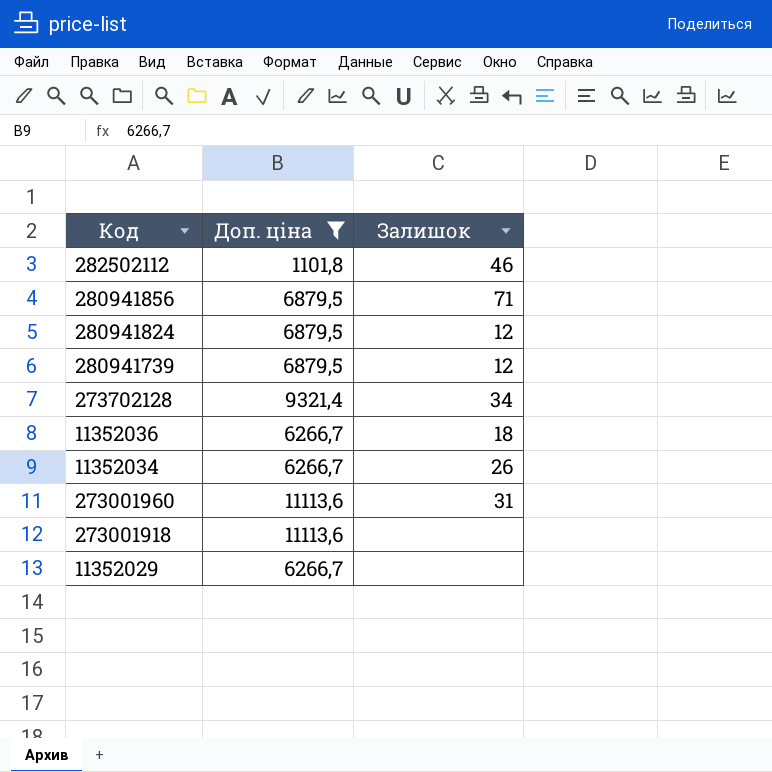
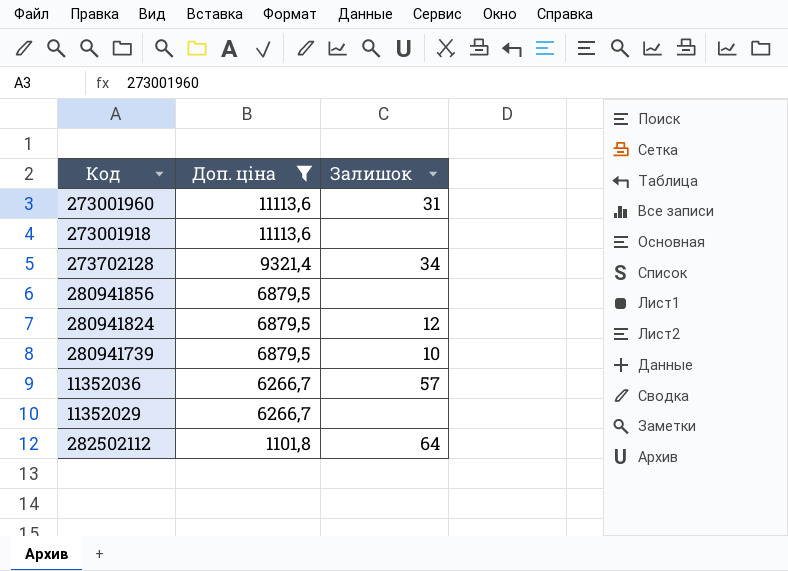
row order: none -> Доп. ціна descending
row 11352034: 6266,7 | 26 -> none
280941856 | Залишок: 71 -> none
280941739 | Залишок: 12 -> 10
11352036 | Залишок: 18 -> 57
282502112 | Залишок: 46 -> 64

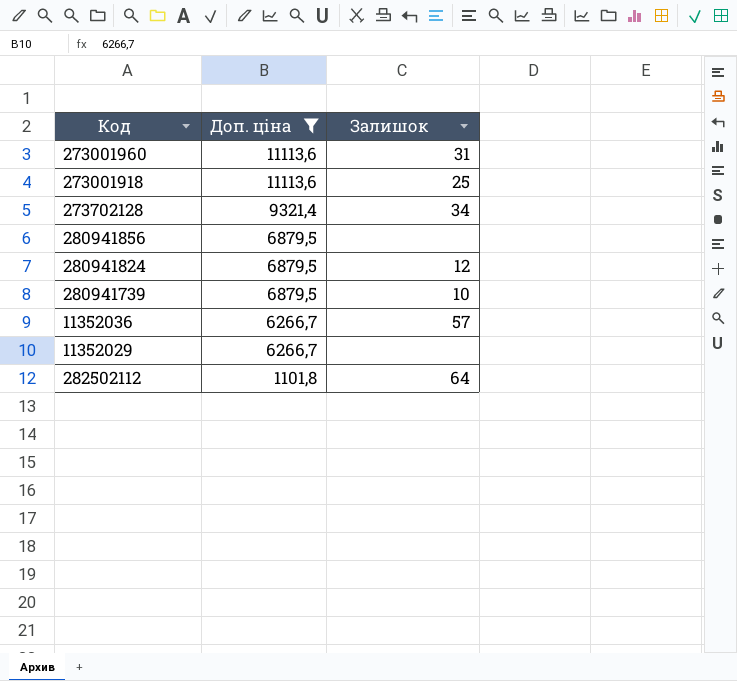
273001918 | Залишок: none -> 25

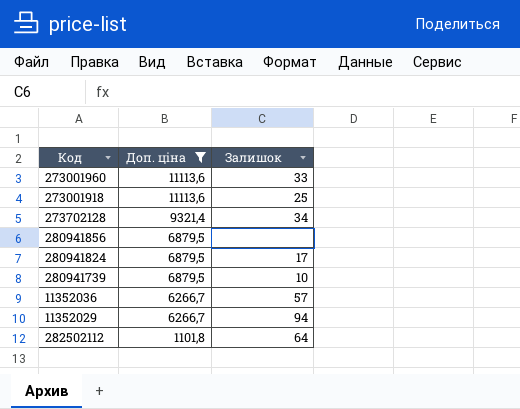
273001960 | Залишок: 31 -> 33
280941824 | Залишок: 12 -> 17
11352029 | Залишок: none -> 94

